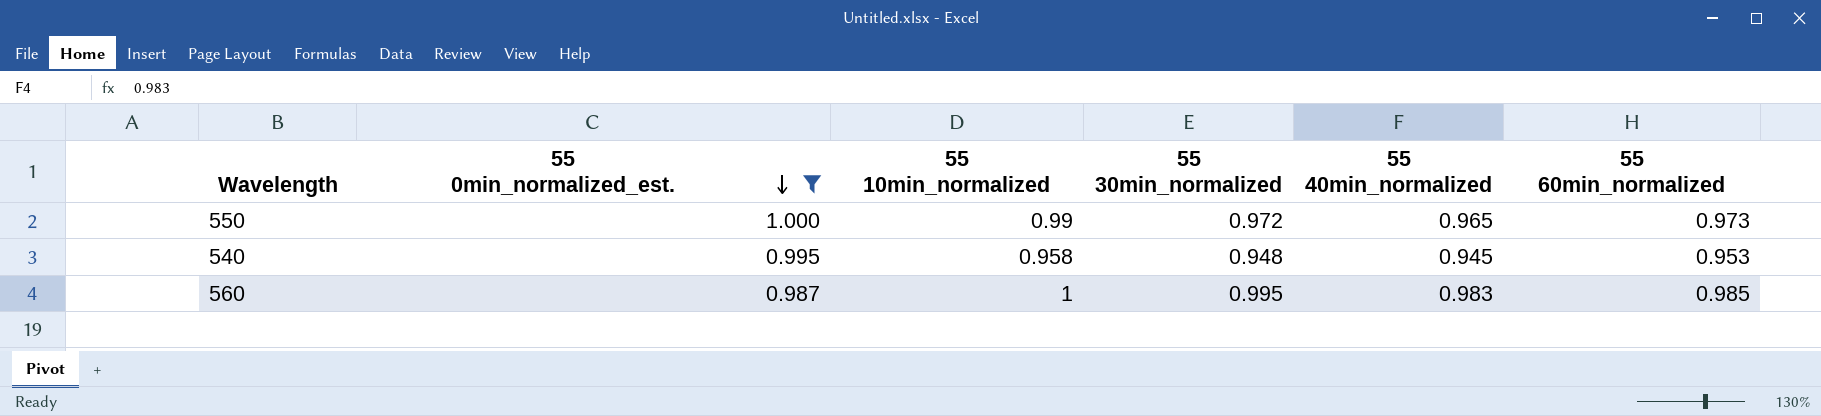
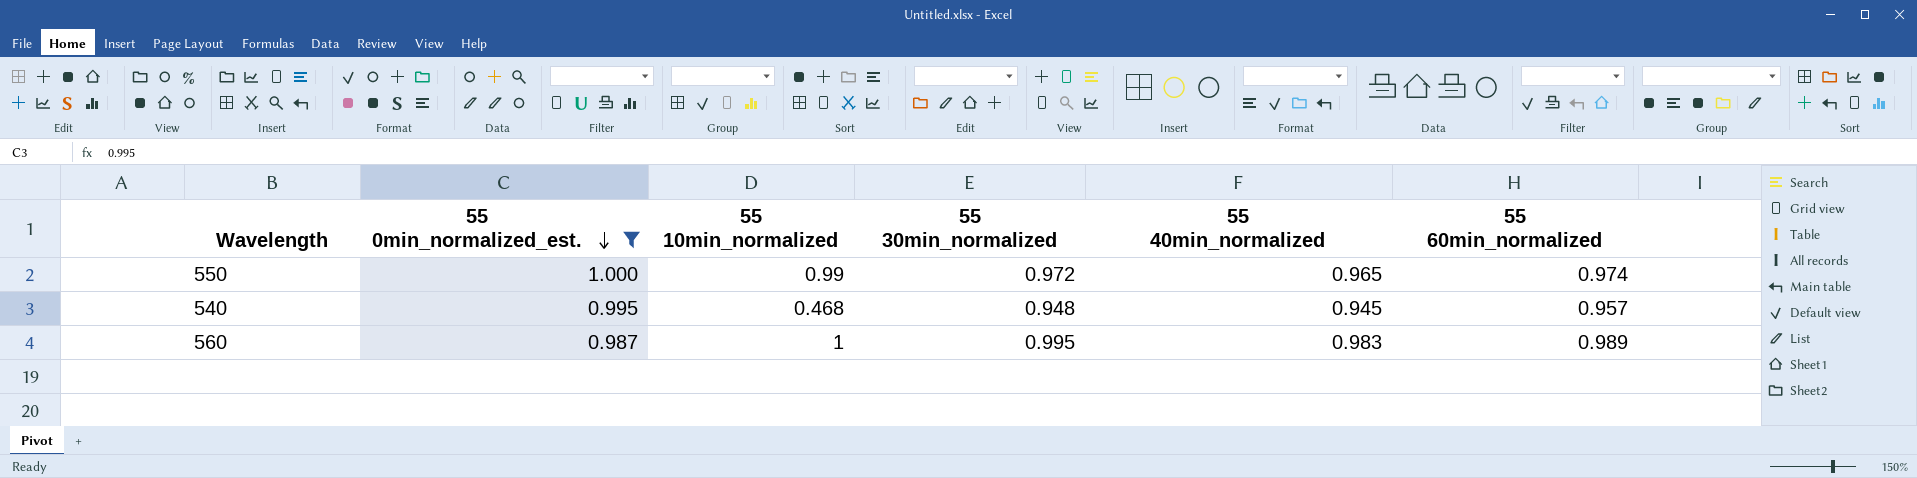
550 | 55 60min_normalized: 0.973 -> 0.974
540 | 55 10min_normalized: 0.958 -> 0.468
540 | 55 60min_normalized: 0.953 -> 0.957
560 | 55 60min_normalized: 0.985 -> 0.989

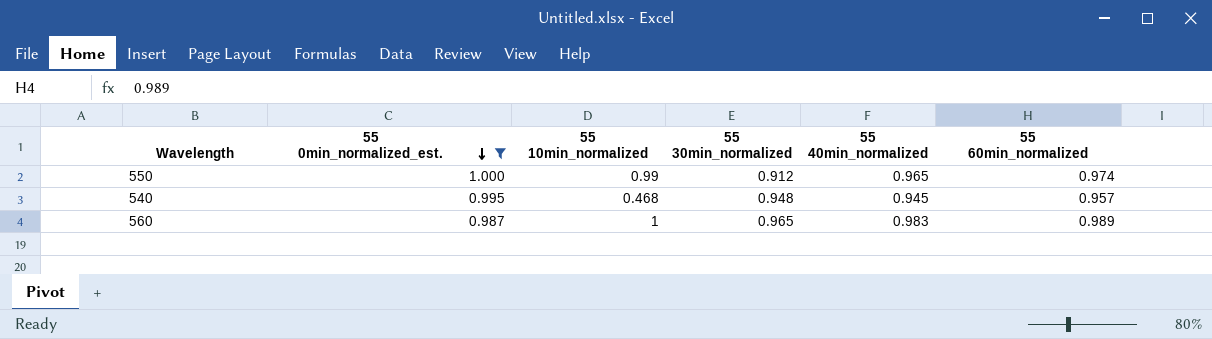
550 | 55 30min_normalized: 0.972 -> 0.912
560 | 55 30min_normalized: 0.995 -> 0.965

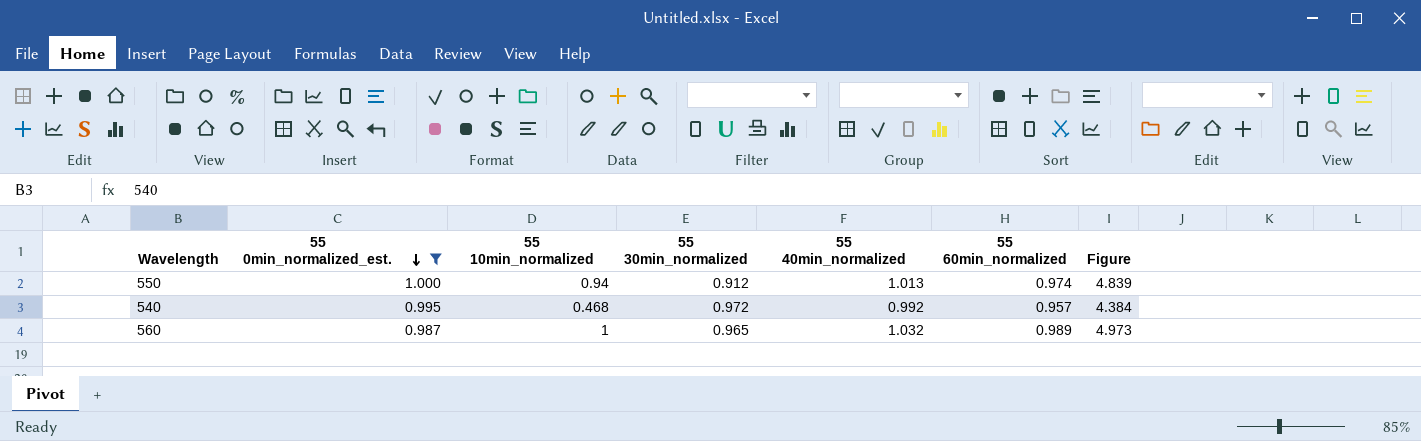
column Figure | formula: none -> [55 0min_normalized_est.] + [55 10min_normalized] + [55 30min_normalized] + [55 40min_normalized] + [55 60min_normalized]
550 | 55 10min_normalized: 0.99 -> 0.94
550 | 55 40min_normalized: 0.965 -> 1.013
540 | 55 30min_normalized: 0.948 -> 0.972
540 | 55 40min_normalized: 0.945 -> 0.992
560 | 55 40min_normalized: 0.983 -> 1.032

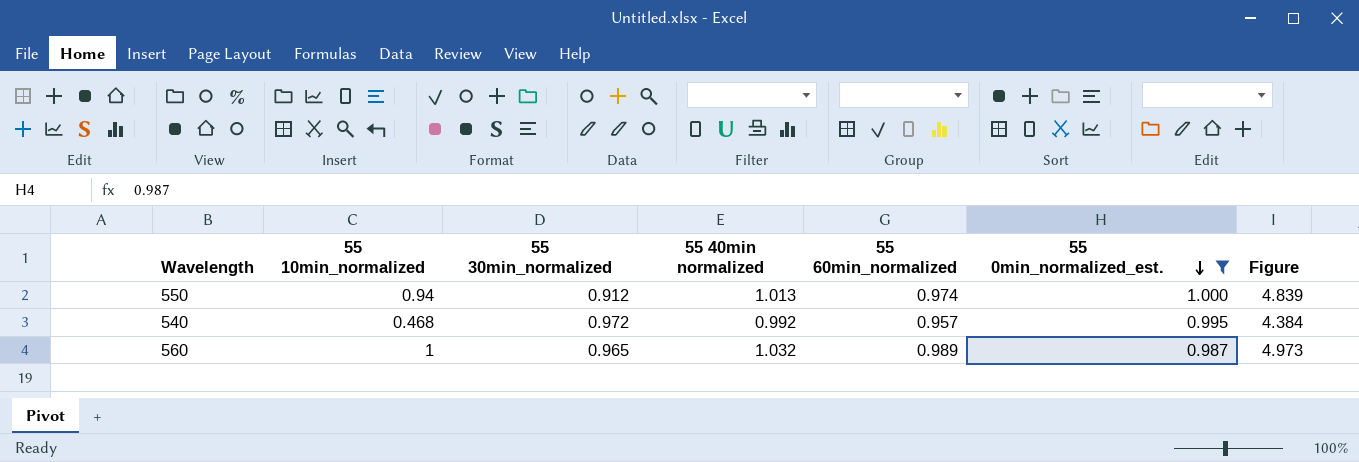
column name: 55 40min_normalized -> 55 40min normalized
column 55 0min_normalized_est. | position: 2 -> 6

